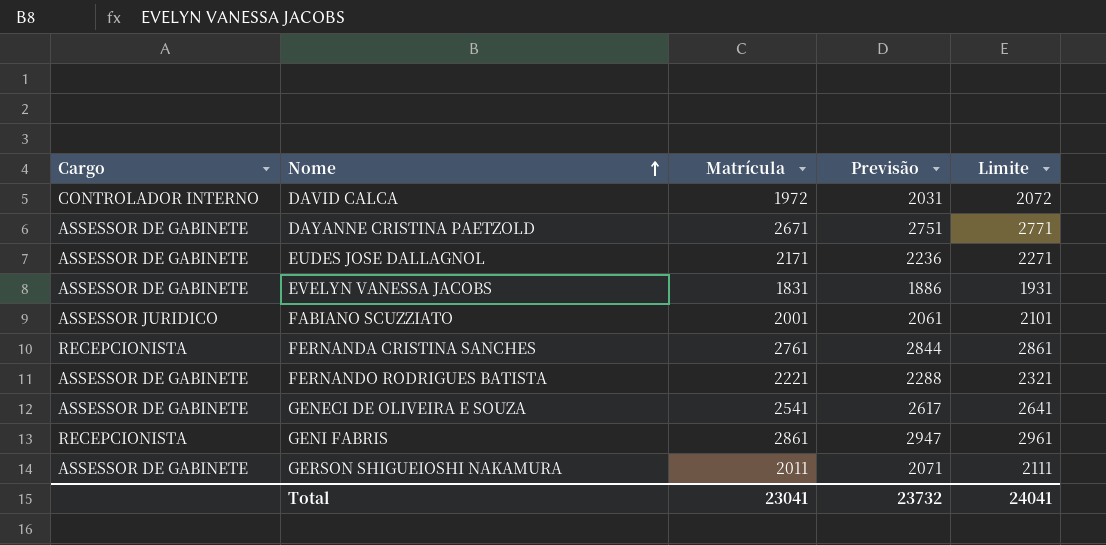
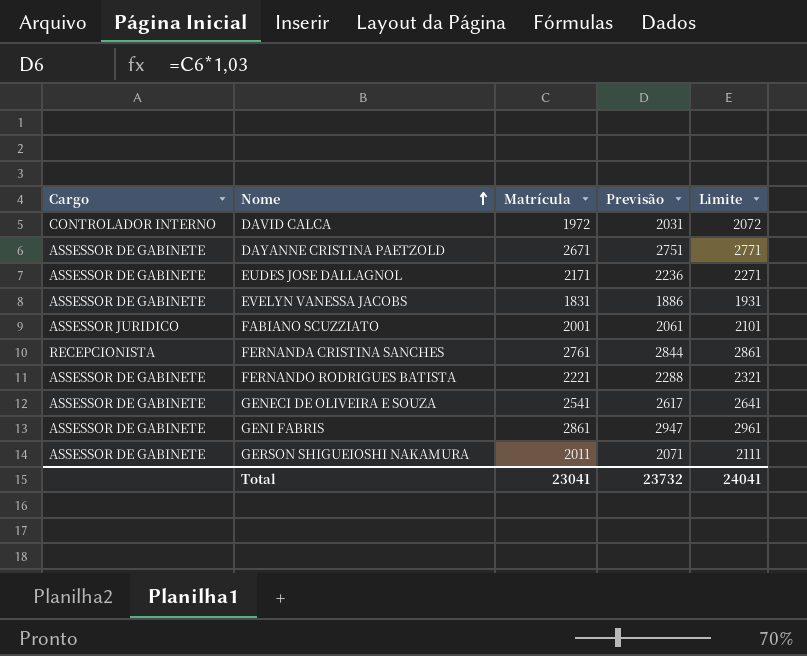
GENI FABRIS | Cargo: RECEPCIONISTA -> ASSESSOR DE GABINETE

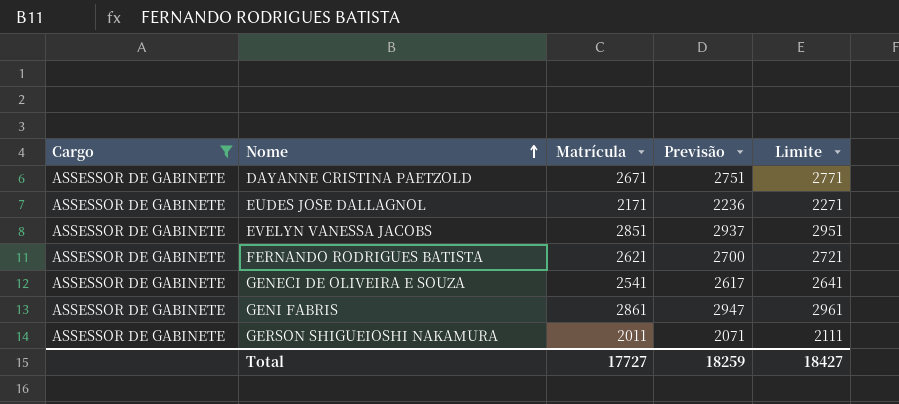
filter: none -> Cargo = ASSESSOR DE GABINETE
EVELYN VANESSA JACOBS | Matrícula: 1831 -> 2851
EVELYN VANESSA JACOBS | Previsão: 1886 -> 2937
EVELYN VANESSA JACOBS | Limite: 1931 -> 2951
FERNANDO RODRIGUES BATISTA | Matrícula: 2221 -> 2621
FERNANDO RODRIGUES BATISTA | Previsão: 2288 -> 2700
FERNANDO RODRIGUES BATISTA | Limite: 2321 -> 2721
Total | Matrícula: 23041 -> 17727
Total | Previsão: 23732 -> 18259
Total | Limite: 24041 -> 18427

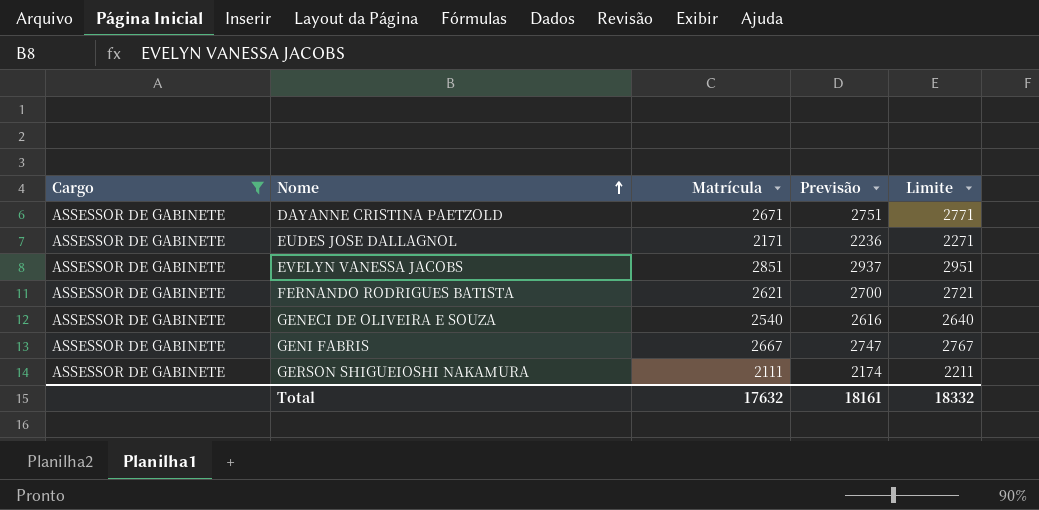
GENECI DE OLIVEIRA E SOUZA | Matrícula: 2541 -> 2540
GENECI DE OLIVEIRA E SOUZA | Previsão: 2617 -> 2616
GENECI DE OLIVEIRA E SOUZA | Limite: 2641 -> 2640
GENI FABRIS | Matrícula: 2861 -> 2667
GENI FABRIS | Previsão: 2947 -> 2747
GENI FABRIS | Limite: 2961 -> 2767
GERSON SHIGUEIOSHI NAKAMURA | Matrícula: 2011 -> 2111
GERSON SHIGUEIOSHI NAKAMURA | Previsão: 2071 -> 2174
GERSON SHIGUEIOSHI NAKAMURA | Limite: 2111 -> 2211
Total | Matrícula: 17727 -> 17632
Total | Previsão: 18259 -> 18161
Total | Limite: 18427 -> 18332

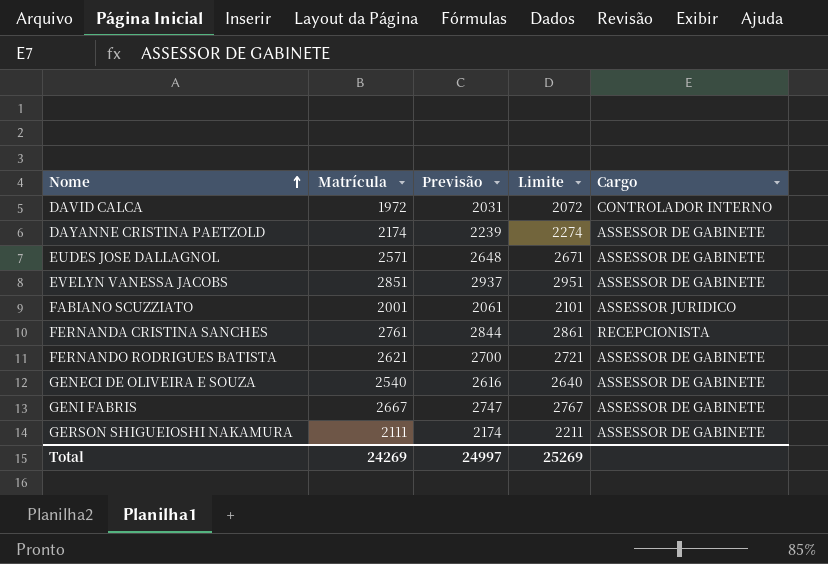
filter: Cargo = ASSESSOR DE GABINETE -> none
column Cargo | position: 1 -> 5
DAYANNE CRISTINA PAETZOLD | Matrícula: 2671 -> 2174
DAYANNE CRISTINA PAETZOLD | Previsão: 2751 -> 2239
DAYANNE CRISTINA PAETZOLD | Limite: 2771 -> 2274
EUDES JOSE DALLAGNOL | Matrícula: 2171 -> 2571
EUDES JOSE DALLAGNOL | Previsão: 2236 -> 2648
EUDES JOSE DALLAGNOL | Limite: 2271 -> 2671
Total | Matrícula: 17632 -> 24269
Total | Previsão: 18161 -> 24997
Total | Limite: 18332 -> 25269

